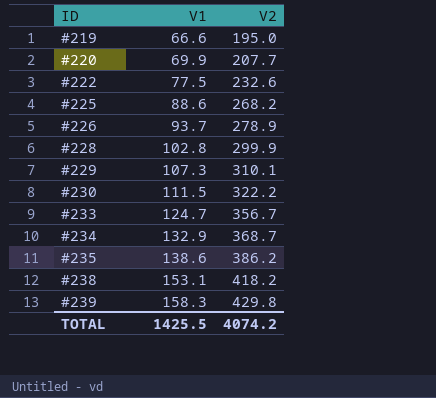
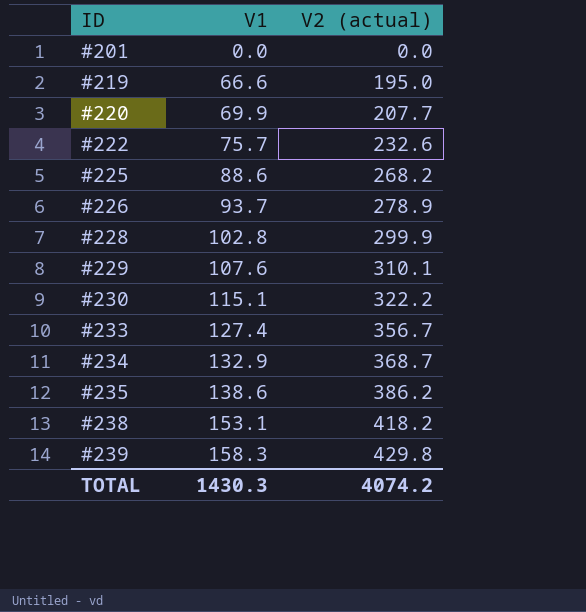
column name: V2 -> V2 (actual)
row #201: none -> 0.0 | 0.0
#222 | V1: 77.5 -> 75.7
#229 | V1: 107.3 -> 107.6
#230 | V1: 111.5 -> 115.1
#233 | V1: 124.7 -> 127.4
TOTAL | V1: 1425.5 -> 1430.3

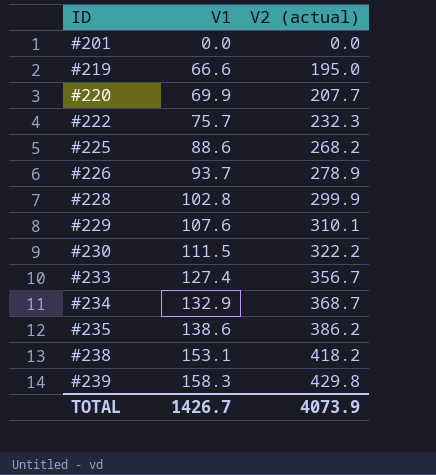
#222 | V2 (actual): 232.6 -> 232.3
#230 | V1: 115.1 -> 111.5
TOTAL | V1: 1430.3 -> 1426.7
TOTAL | V2 (actual): 4074.2 -> 4073.9

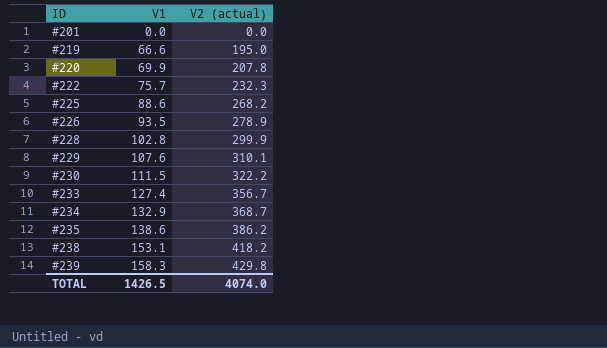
#220 | V2 (actual): 207.7 -> 207.8
#226 | V1: 93.7 -> 93.5
TOTAL | V1: 1426.7 -> 1426.5
TOTAL | V2 (actual): 4073.9 -> 4074.0

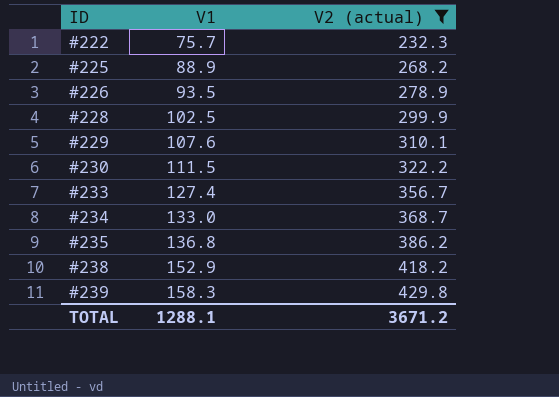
filter: none -> V2 (actual) >= 232.3
#225 | V1: 88.6 -> 88.9
#228 | V1: 102.8 -> 102.5
#234 | V1: 132.9 -> 133.0
#235 | V1: 138.6 -> 136.8
#238 | V1: 153.1 -> 152.9
TOTAL | V1: 1426.5 -> 1288.1
TOTAL | V2 (actual): 4074.0 -> 3671.2

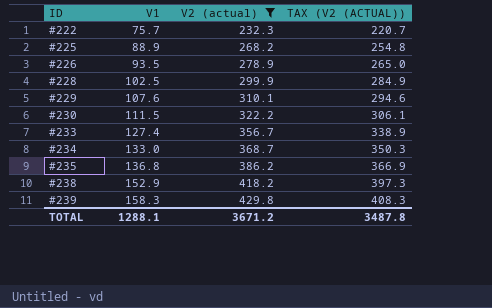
column TAX (V2 (ACTUAL)) | formula: none -> [V2 (actual)] * 0.95

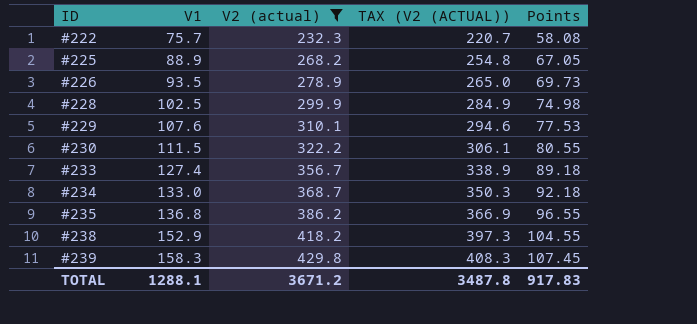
column Points | formula: none -> [V2 (actual)] * 0.25

